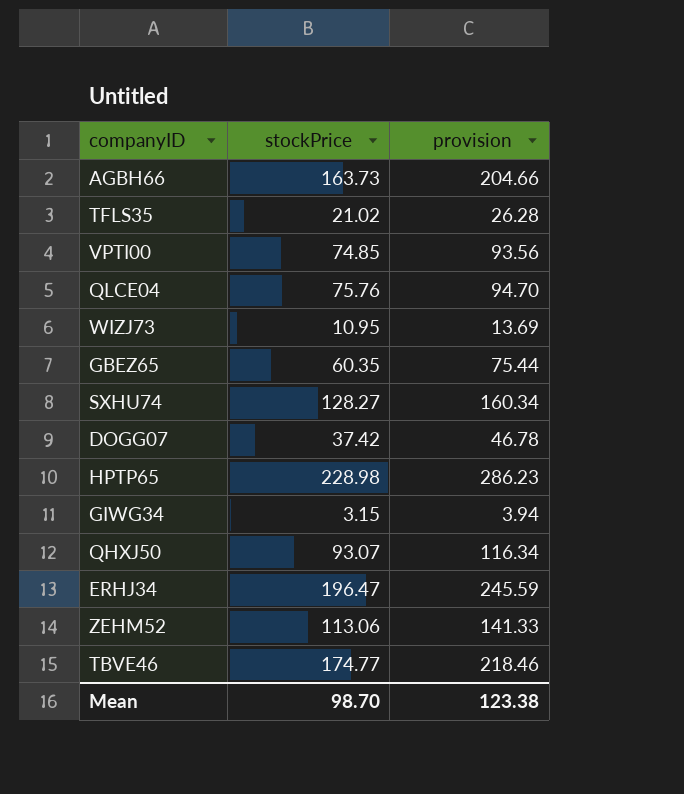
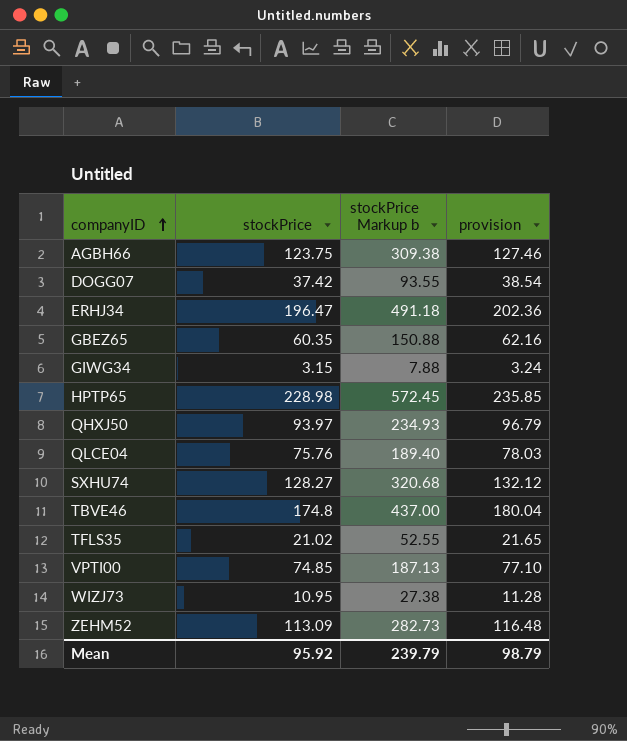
row order: none -> companyID ascending
column stockPrice Markup b | formula: none -> [stockPrice] * 2.5
column provision | formula: [stockPrice] * 1.25 -> [stockPrice] * 1.03
AGBH66 | stockPrice: 163.73 -> 123.75
QHXJ50 | stockPrice: 93.07 -> 93.97
TBVE46 | stockPrice: 174.77 -> 174.8
ZEHM52 | stockPrice: 113.06 -> 113.09
Mean | stockPrice: 98.70 -> 95.92
Mean | provision: 123.38 -> 98.79

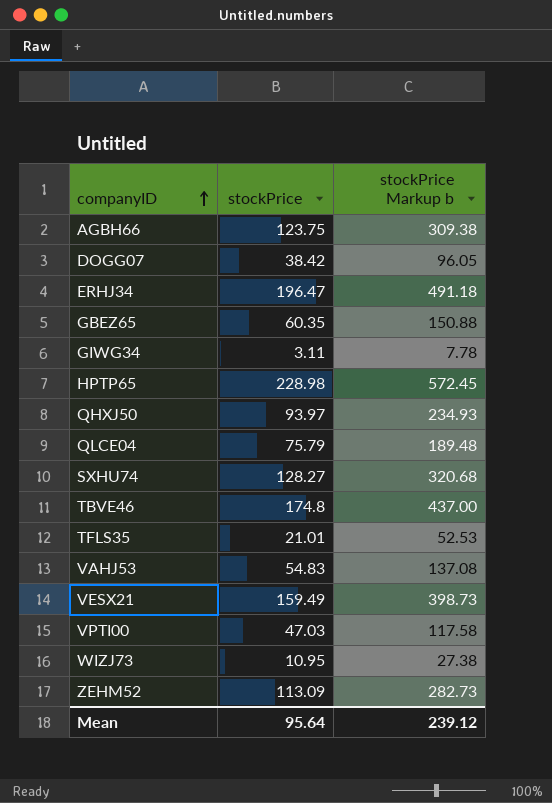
column provision | formula: [stockPrice] * 1.03 -> none
DOGG07 | stockPrice: 37.42 -> 38.42
DOGG07 | stockPrice Markup b: 93.55 -> 96.05
GIWG34 | stockPrice: 3.15 -> 3.11
GIWG34 | stockPrice Markup b: 7.88 -> 7.78
QLCE04 | stockPrice: 75.76 -> 75.79
QLCE04 | stockPrice Markup b: 189.40 -> 189.48
TFLS35 | stockPrice: 21.02 -> 21.01
TFLS35 | stockPrice Markup b: 52.55 -> 52.53
row VAHJ53: none -> 54.83 | 137.08
row VESX21: none -> 159.49 | 398.73
VPTI00 | stockPrice: 74.85 -> 47.03
VPTI00 | stockPrice Markup b: 187.13 -> 117.58
Mean | stockPrice: 95.92 -> 95.64
Mean | stockPrice Markup b: 239.79 -> 239.12

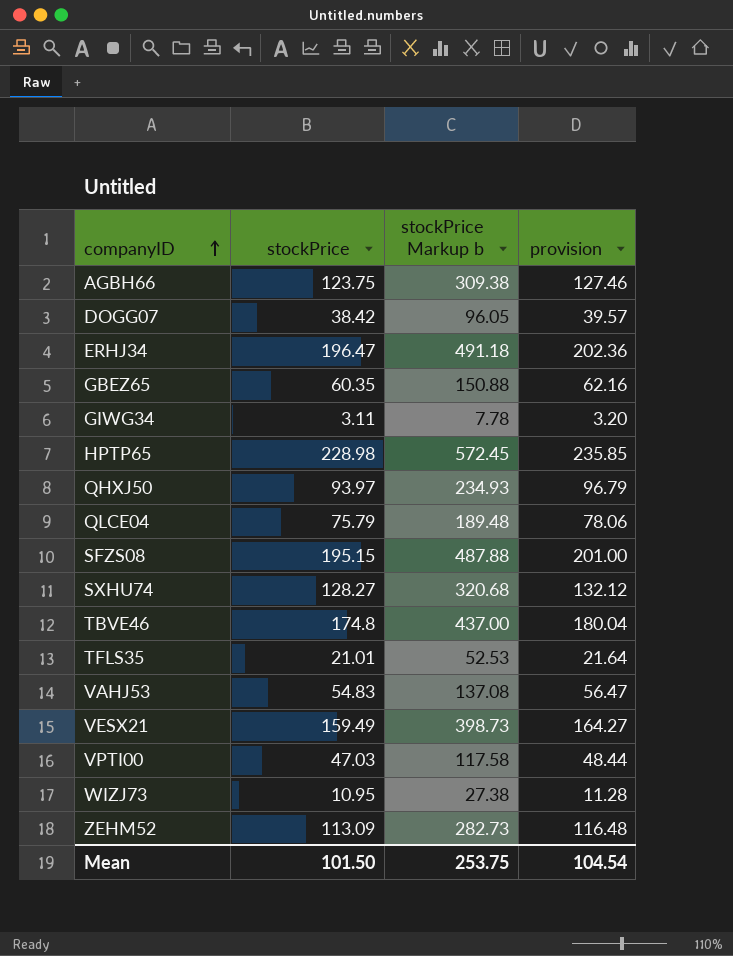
column provision | formula: none -> [stockPrice] * 1.03
row SFZS08: none -> 195.15 | 487.88 | 201.00
Mean | stockPrice: 95.64 -> 101.50
Mean | stockPrice Markup b: 239.12 -> 253.75

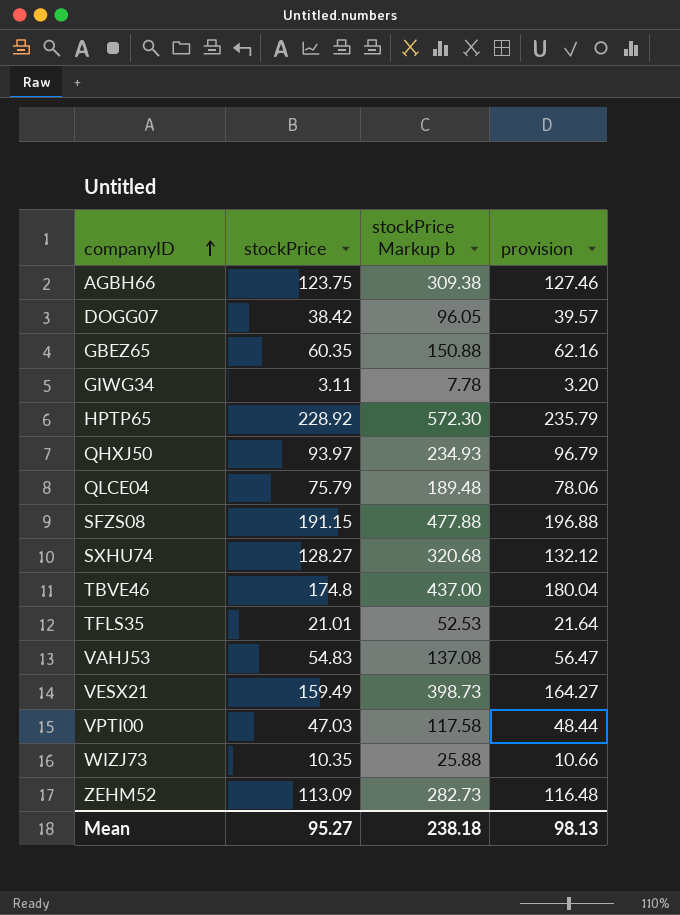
row ERHJ34: 196.47 | 491.18 | 202.36 -> none
HPTP65 | stockPrice: 228.98 -> 228.92
HPTP65 | stockPrice Markup b: 572.45 -> 572.30
HPTP65 | provision: 235.85 -> 235.79
SFZS08 | stockPrice: 195.15 -> 191.15
SFZS08 | stockPrice Markup b: 487.88 -> 477.88
SFZS08 | provision: 201.00 -> 196.88
WIZJ73 | stockPrice: 10.95 -> 10.35
WIZJ73 | stockPrice Markup b: 27.38 -> 25.88
WIZJ73 | provision: 11.28 -> 10.66
Mean | stockPrice: 101.50 -> 95.27
Mean | stockPrice Markup b: 253.75 -> 238.18
Mean | provision: 104.54 -> 98.13

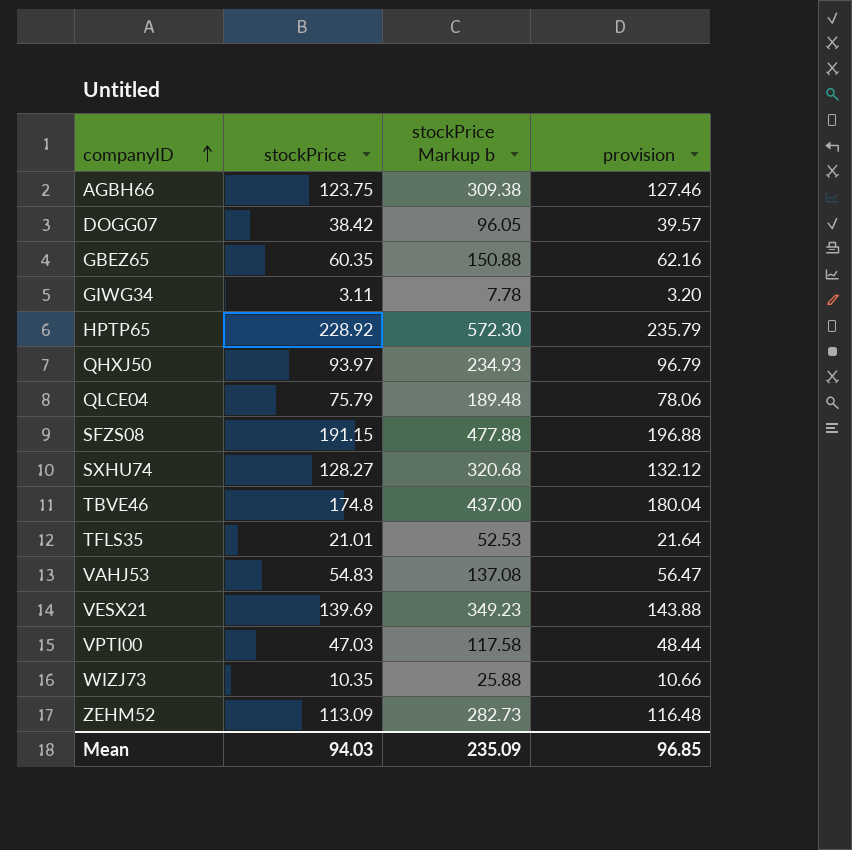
VESX21 | stockPrice: 159.49 -> 139.69
VESX21 | stockPrice Markup b: 398.73 -> 349.23
VESX21 | provision: 164.27 -> 143.88
Mean | stockPrice: 95.27 -> 94.03
Mean | stockPrice Markup b: 238.18 -> 235.09
Mean | provision: 98.13 -> 96.85

